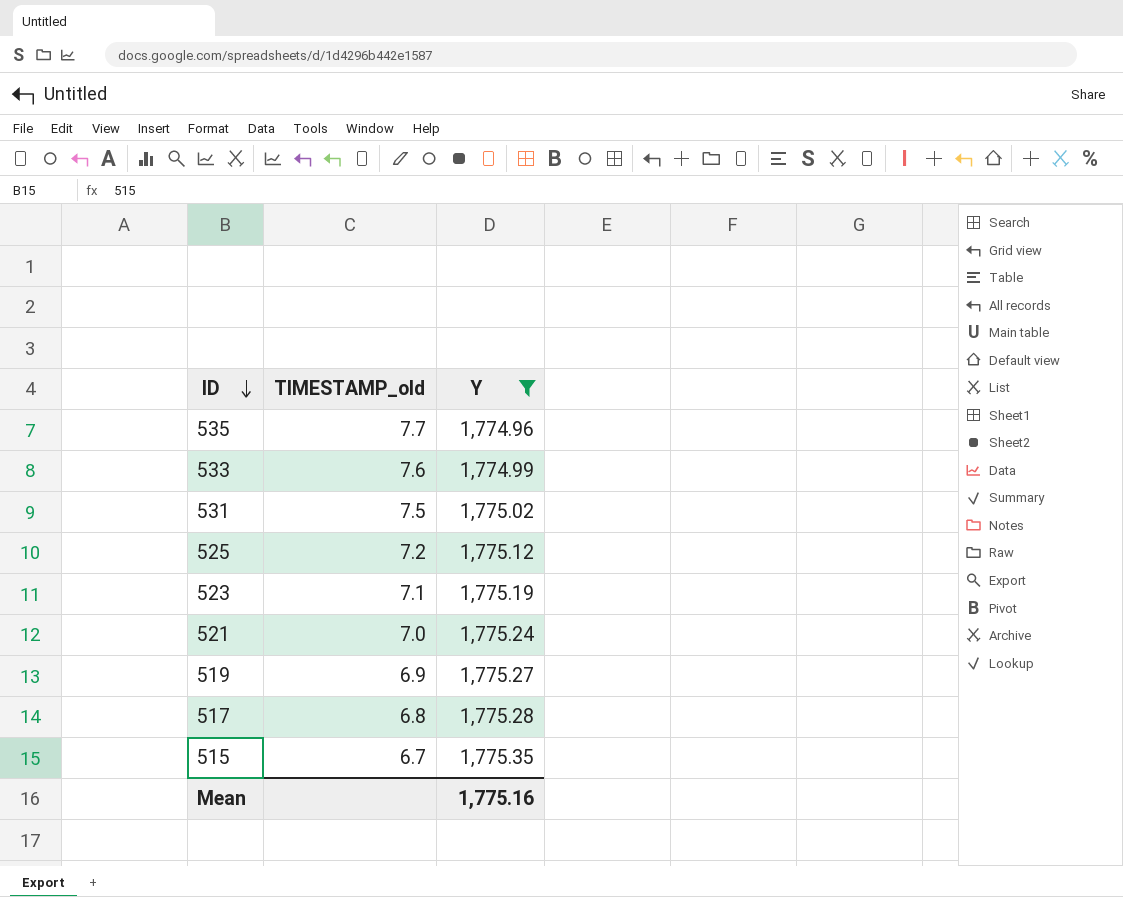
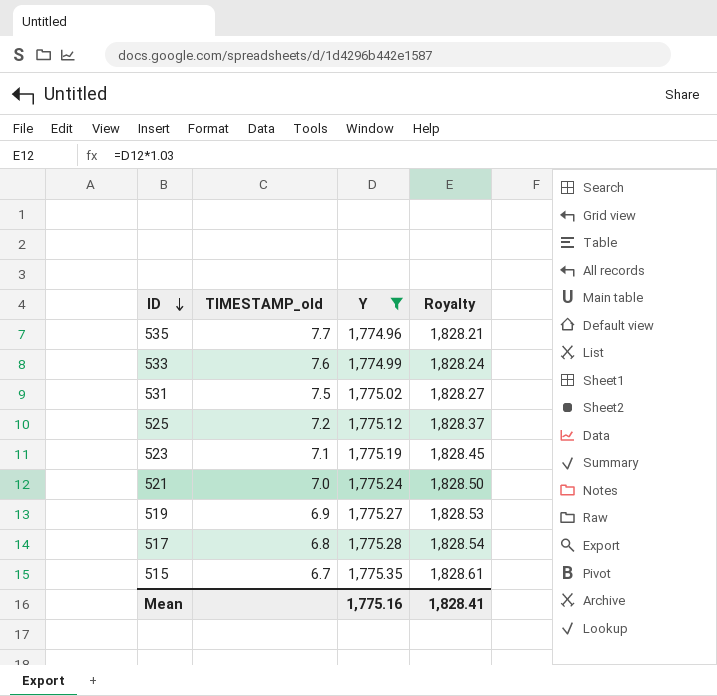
column Royalty | formula: none -> [Y] * 1.03

